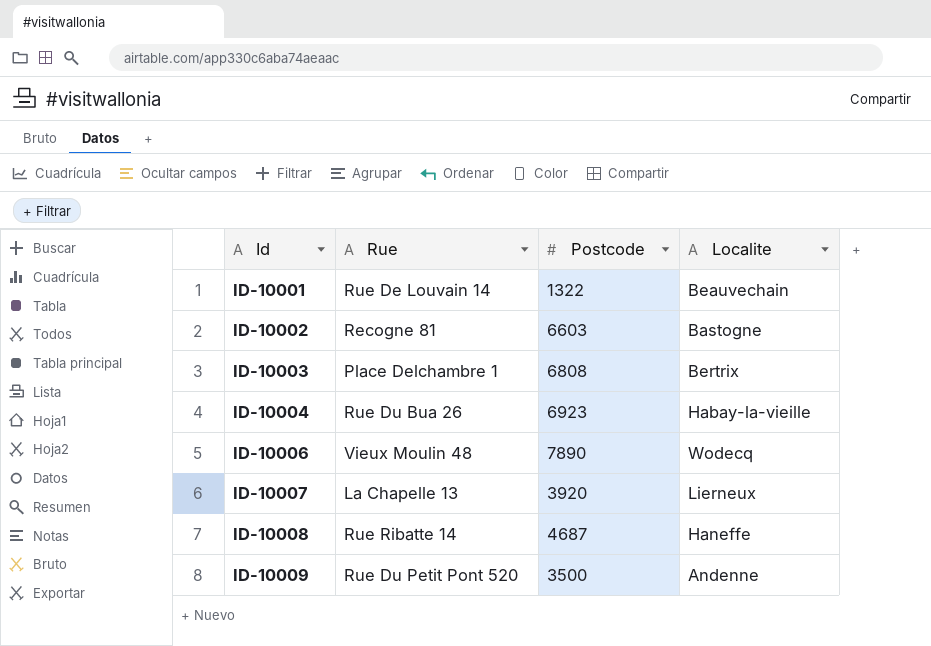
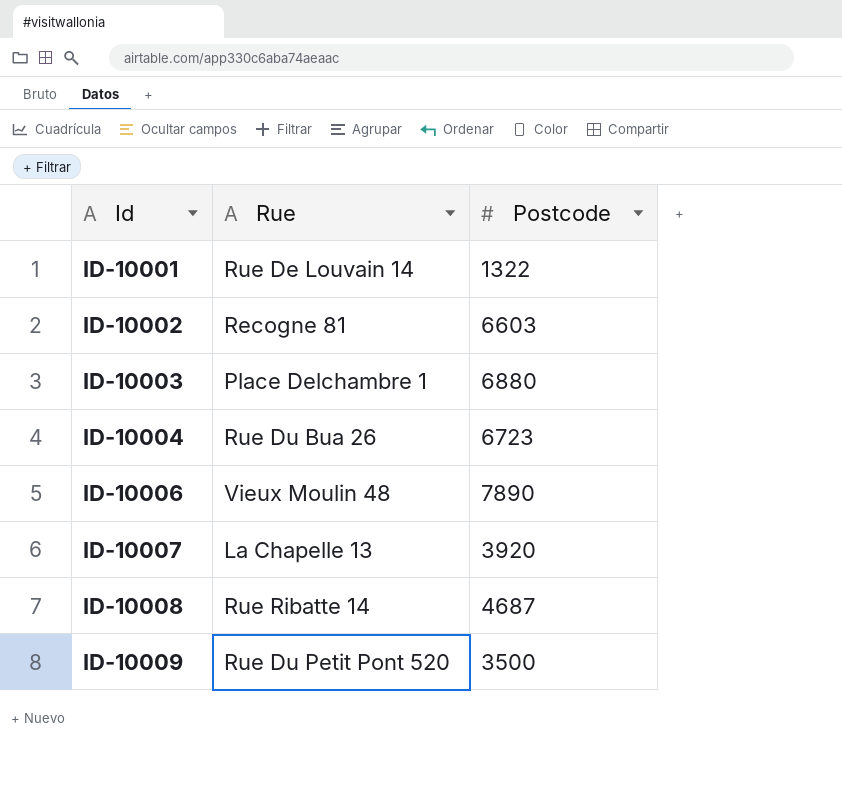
column Localite | position: 4 -> none
ID-10003 | Postcode: 6808 -> 6880
ID-10004 | Postcode: 6923 -> 6723

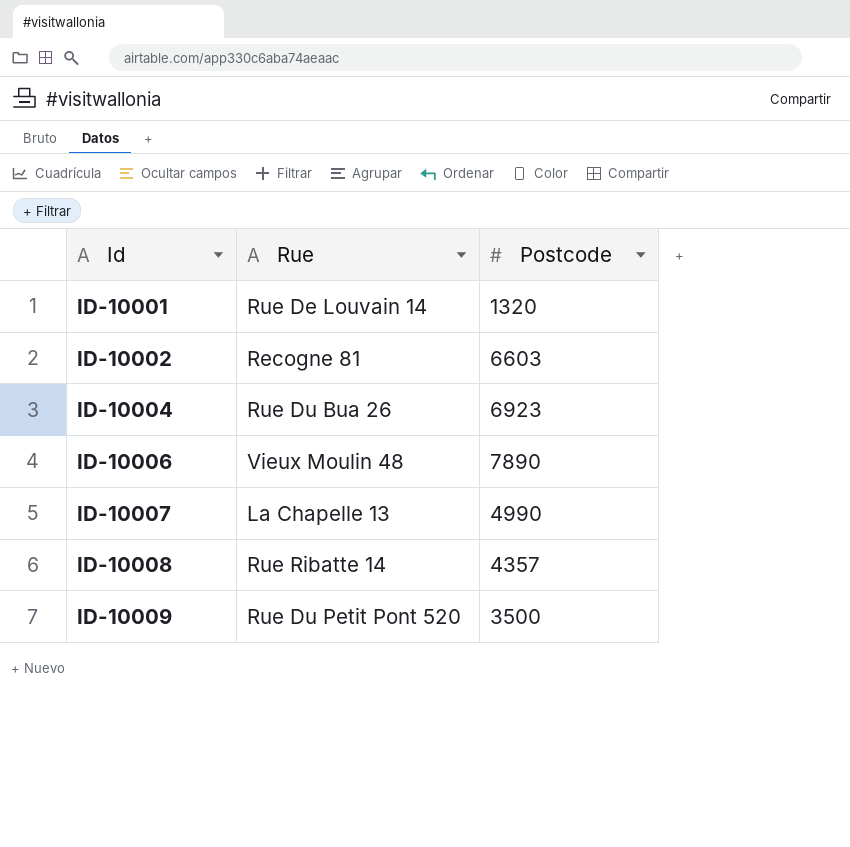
row ID-10003: Place Delchambre 1 | 6880 -> none
ID-10001 | Postcode: 1322 -> 1320
ID-10004 | Postcode: 6723 -> 6923
ID-10007 | Postcode: 3920 -> 4990
ID-10008 | Postcode: 4687 -> 4357

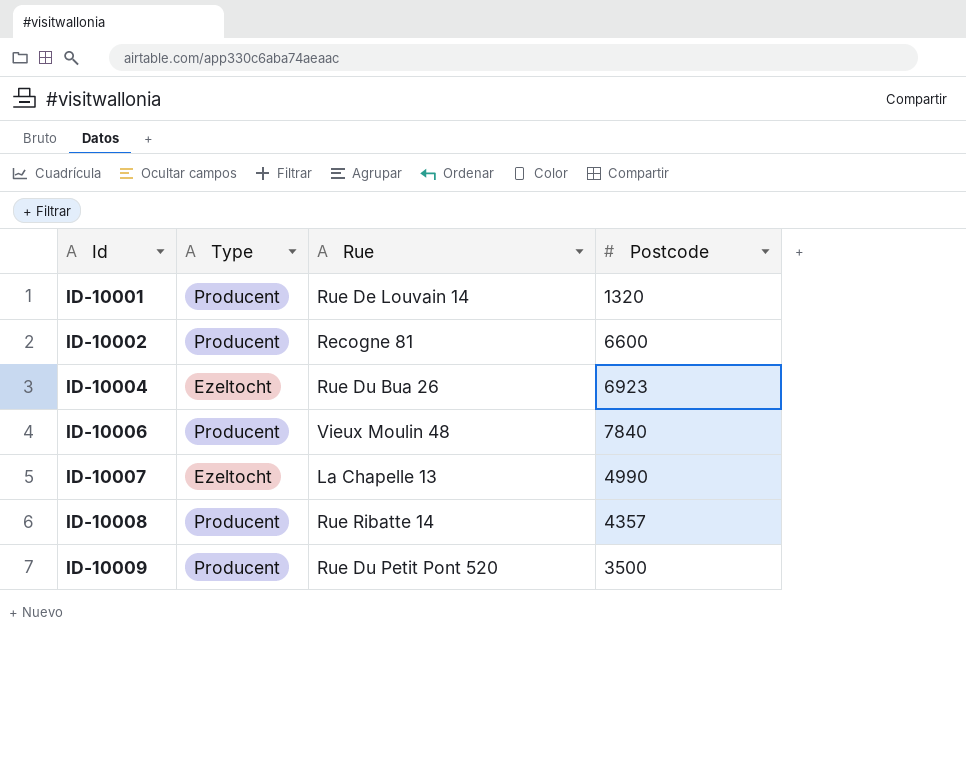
column Type | position: none -> 2
ID-10002 | Postcode: 6603 -> 6600
ID-10006 | Postcode: 7890 -> 7840

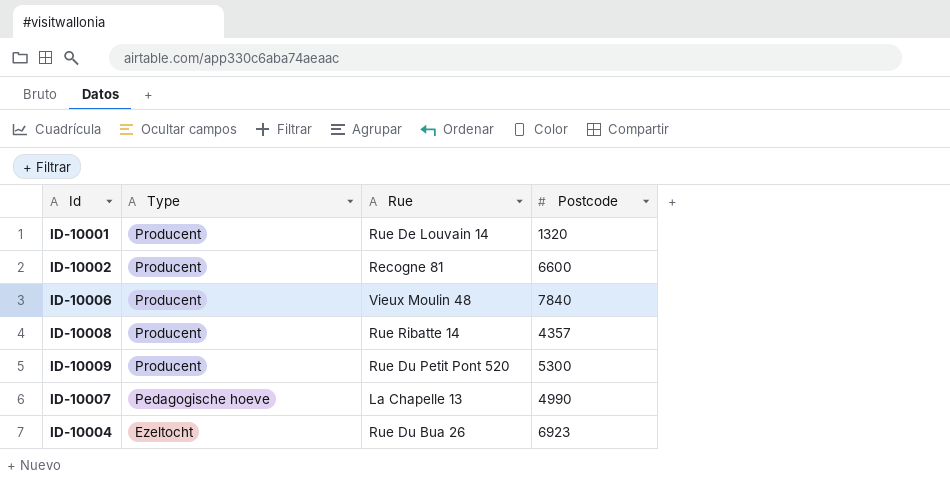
row order: Id ascending -> Type descending
ID-10009 | Postcode: 3500 -> 5300
ID-10007 | Type: Ezeltocht -> Pedagogische hoeve

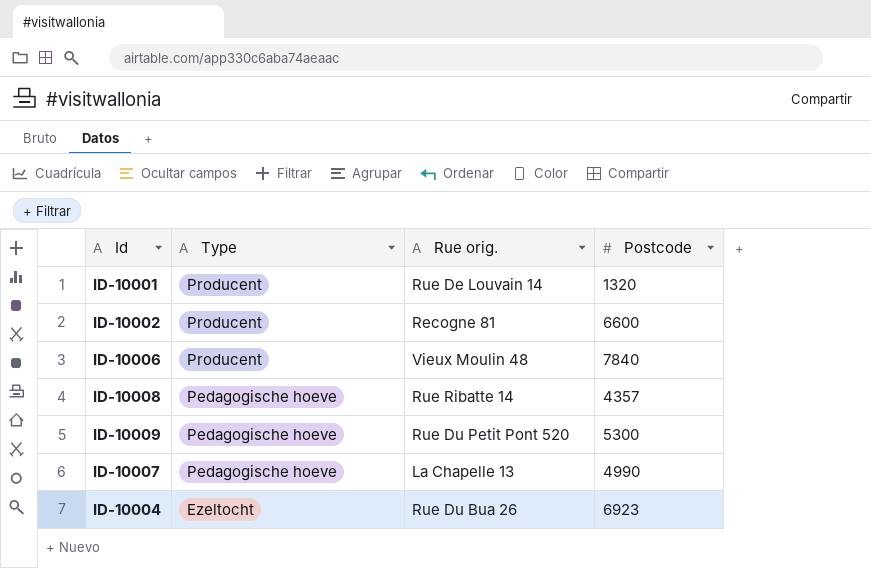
column name: Rue -> Rue orig.
ID-10008 | Type: Producent -> Pedagogische hoeve
ID-10009 | Type: Producent -> Pedagogische hoeve

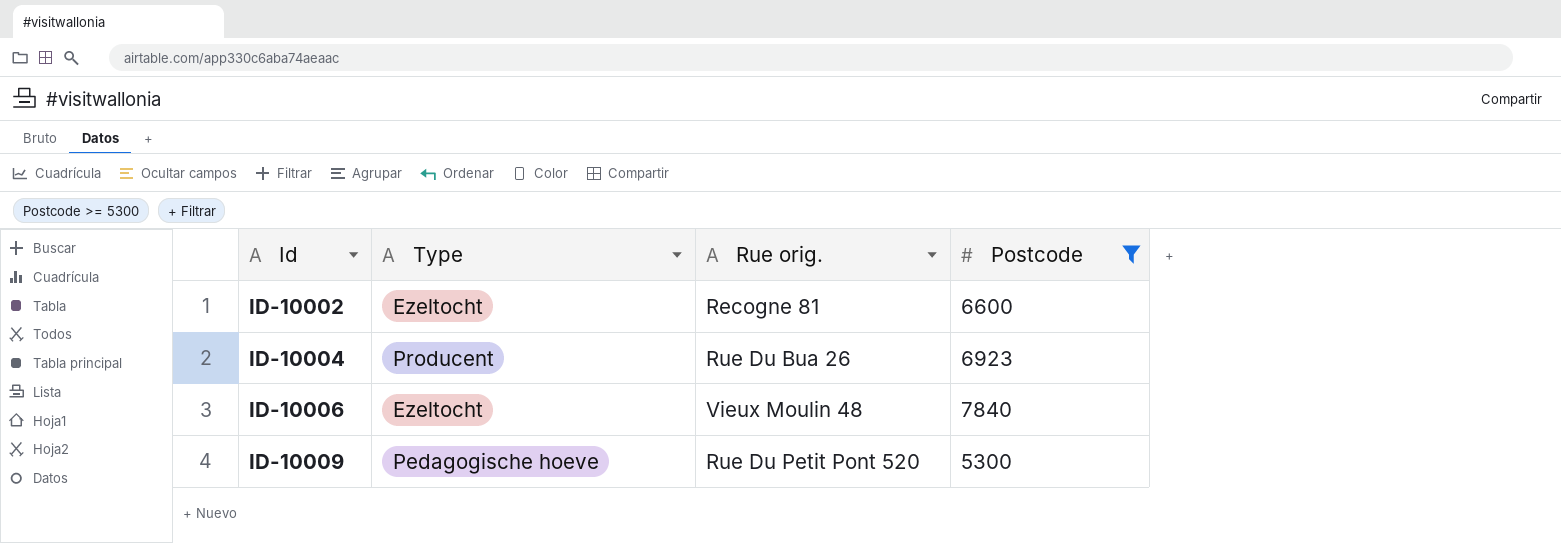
filter: none -> Postcode >= 5300
row order: Type descending -> Id ascending
ID-10002 | Type: Producent -> Ezeltocht
ID-10004 | Type: Ezeltocht -> Producent
ID-10006 | Type: Producent -> Ezeltocht

